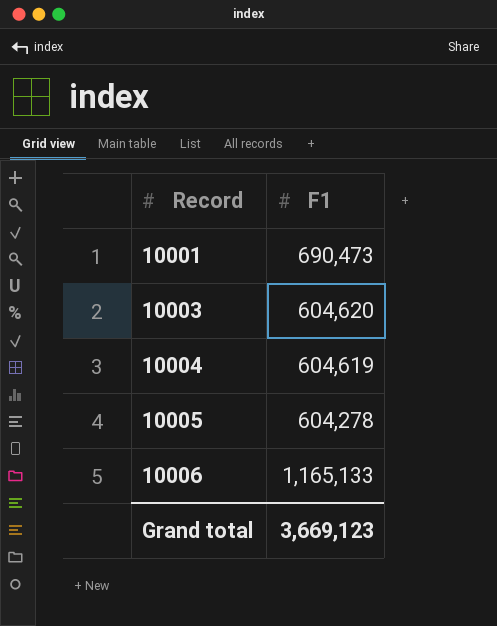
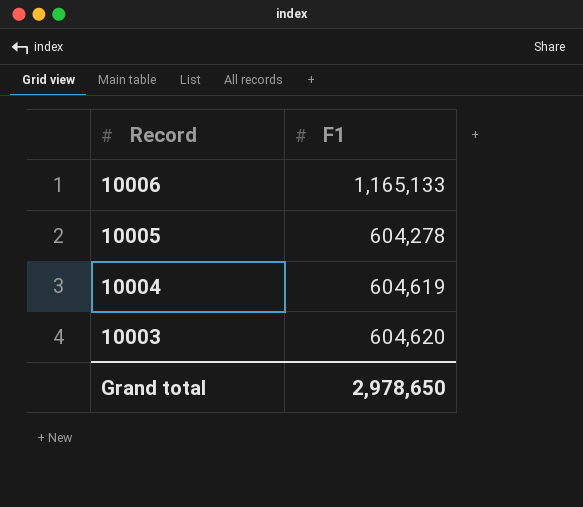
row order: Record ascending -> Record descending
row 10001: 690,473 -> none
Grand total | F1: 3,669,123 -> 2,978,650

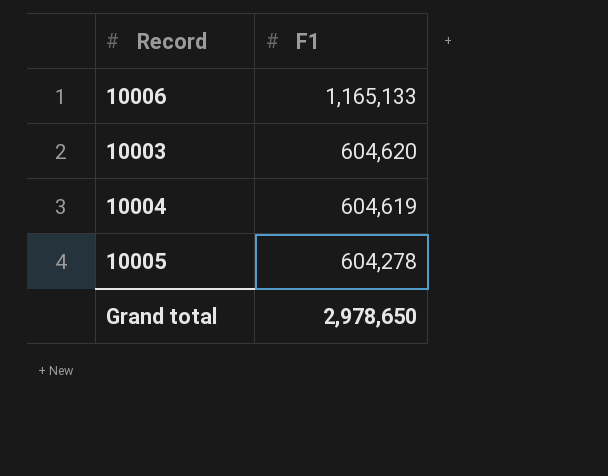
row order: Record descending -> F1 descending

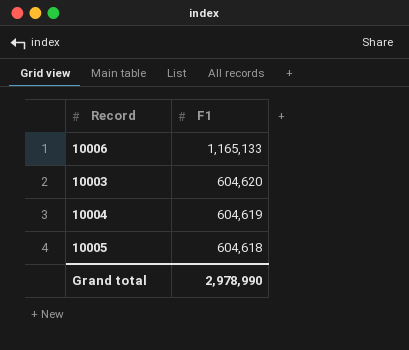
10005 | F1: 604,278 -> 604,618
Grand total | F1: 2,978,650 -> 2,978,990

